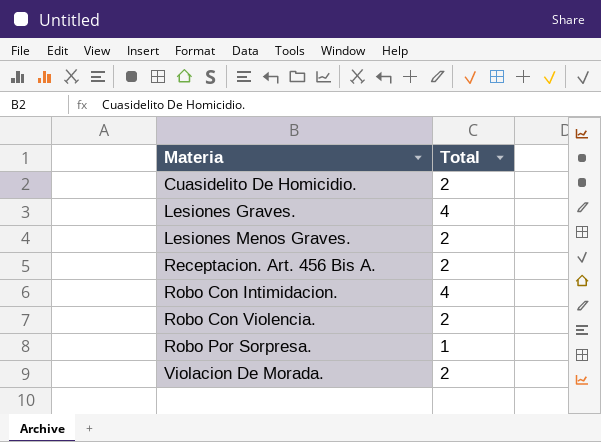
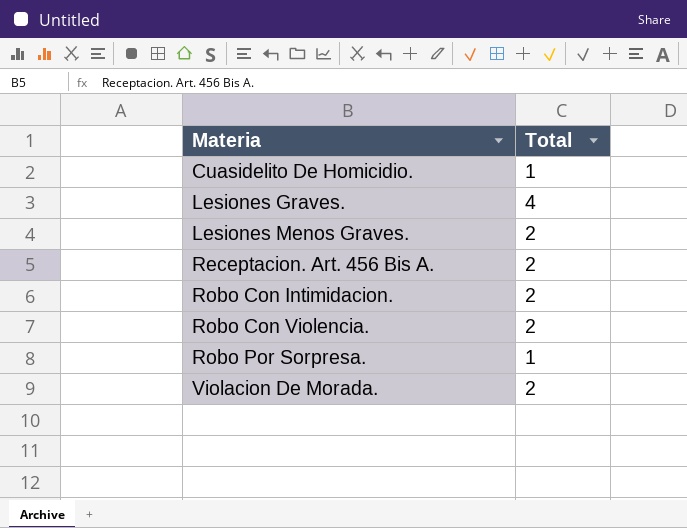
Cuasidelito De Homicidio. | Total: 2 -> 1
Robo Con Intimidacion. | Total: 4 -> 2

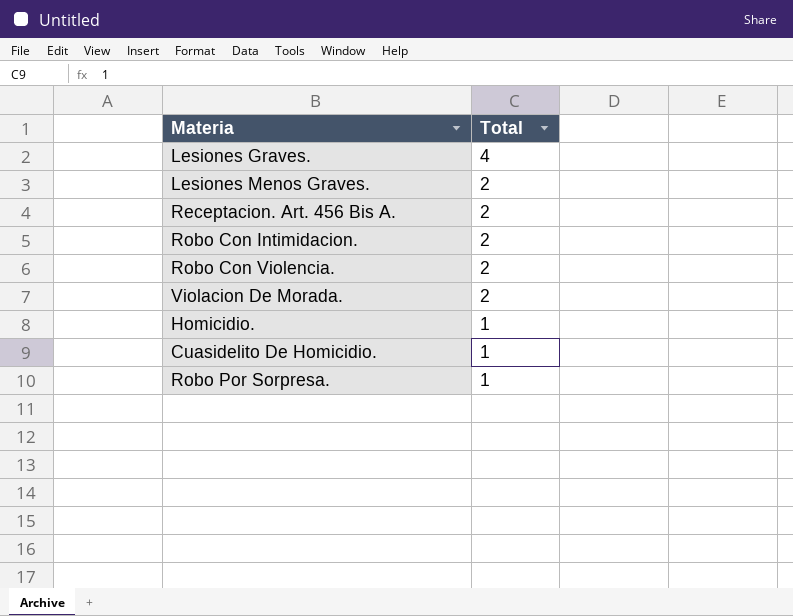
row order: Materia ascending -> Total descending
row Homicidio.: none -> 1

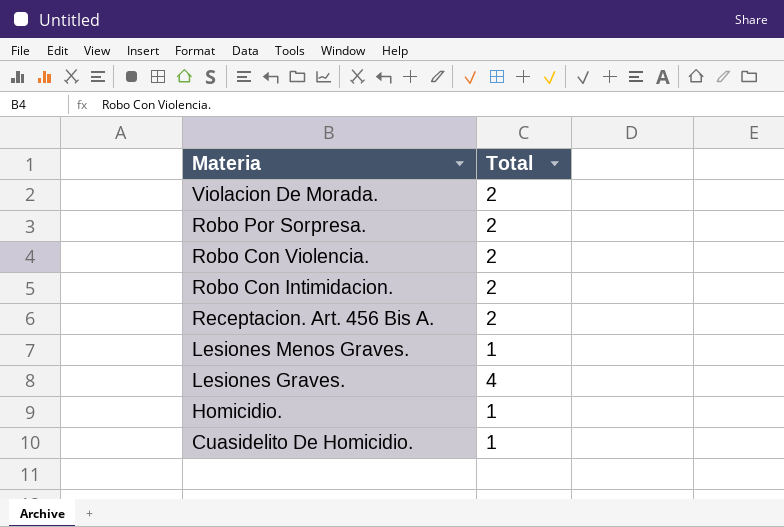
row order: Total descending -> Materia descending
Robo Por Sorpresa. | Total: 1 -> 2
Lesiones Menos Graves. | Total: 2 -> 1

